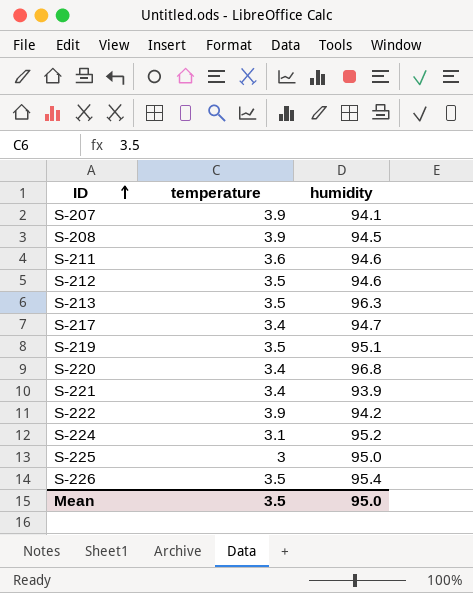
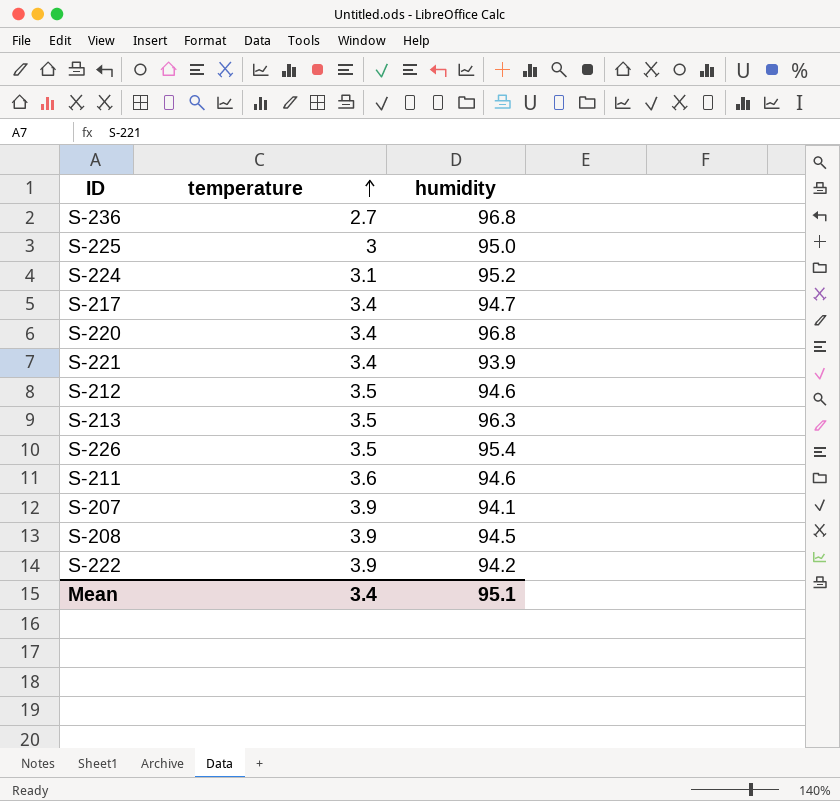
row order: ID ascending -> temperature ascending
row S-219: 3.5 | 95.1 -> none
row S-236: none -> 2.7 | 96.8
Mean | temperature: 3.5 -> 3.4
Mean | humidity: 95.0 -> 95.1

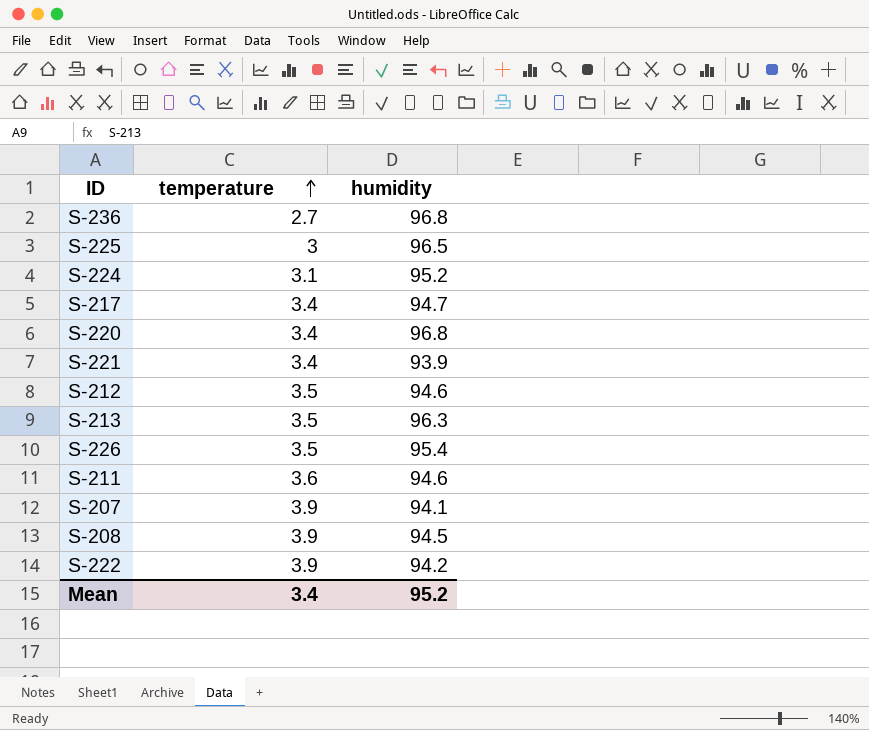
S-225 | humidity: 95.0 -> 96.5
Mean | humidity: 95.1 -> 95.2

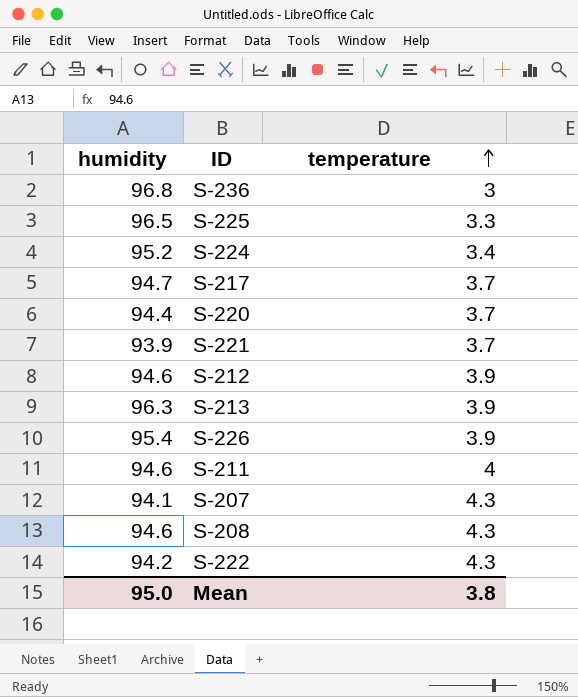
column humidity | position: 3 -> 1
S-236 | temperature: 2.7 -> 3
S-225 | temperature: 3 -> 3.3
S-224 | temperature: 3.1 -> 3.4
S-217 | temperature: 3.4 -> 3.7
S-220 | humidity: 96.8 -> 94.4
S-220 | temperature: 3.4 -> 3.7
S-221 | temperature: 3.4 -> 3.7
S-212 | temperature: 3.5 -> 3.9
S-213 | temperature: 3.5 -> 3.9
S-226 | temperature: 3.5 -> 3.9
S-211 | temperature: 3.6 -> 4
S-207 | temperature: 3.9 -> 4.3
S-208 | humidity: 94.5 -> 94.6
S-208 | temperature: 3.9 -> 4.3
S-222 | temperature: 3.9 -> 4.3
Mean | humidity: 95.2 -> 95.0
Mean | temperature: 3.4 -> 3.8

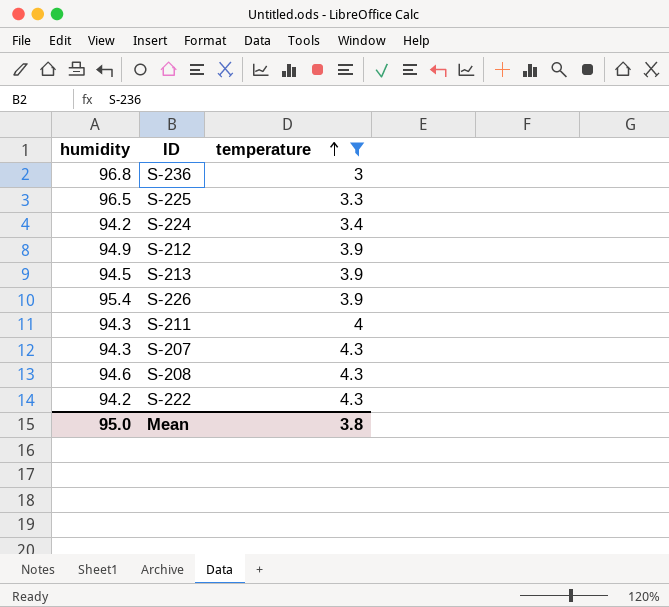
filter: none -> temperature != 3.7
S-224 | humidity: 95.2 -> 94.2
S-212 | humidity: 94.6 -> 94.9
S-213 | humidity: 96.3 -> 94.5
S-211 | humidity: 94.6 -> 94.3
S-207 | humidity: 94.1 -> 94.3

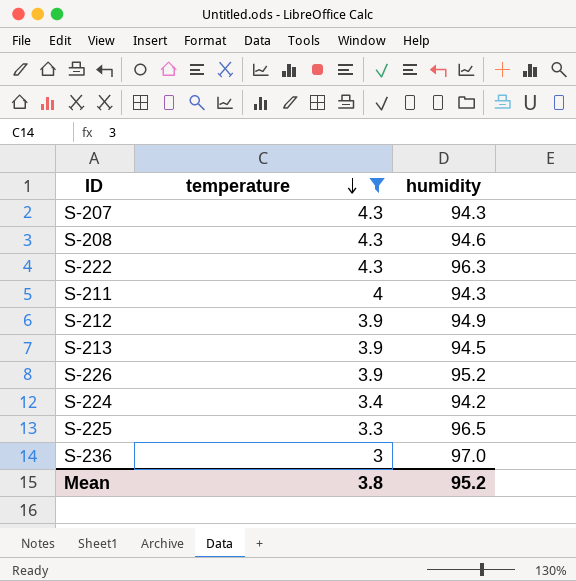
row order: temperature ascending -> temperature descending
column humidity | position: 1 -> 3
S-222 | humidity: 94.2 -> 96.3
S-226 | humidity: 95.4 -> 95.2
S-236 | humidity: 96.8 -> 97.0
Mean | humidity: 95.0 -> 95.2

